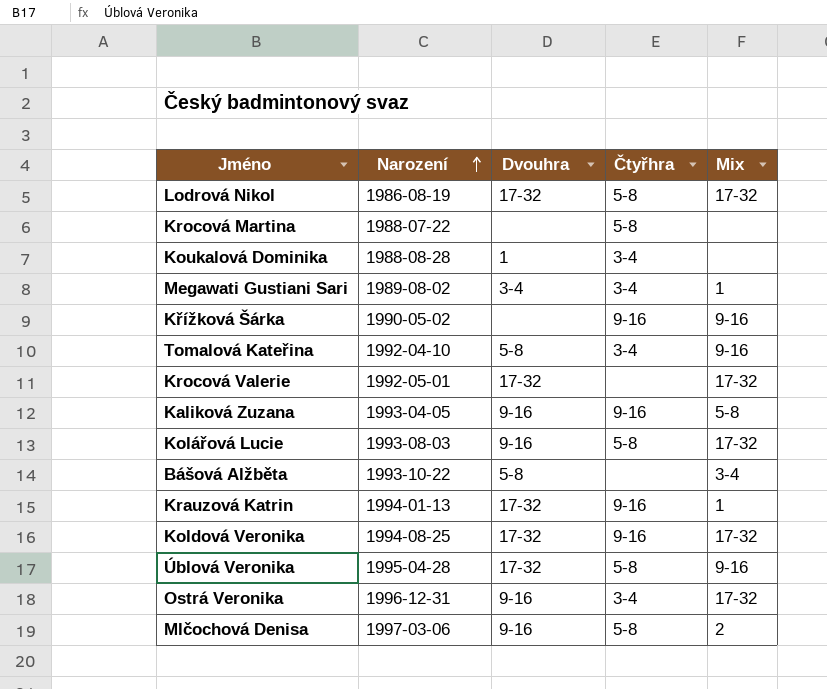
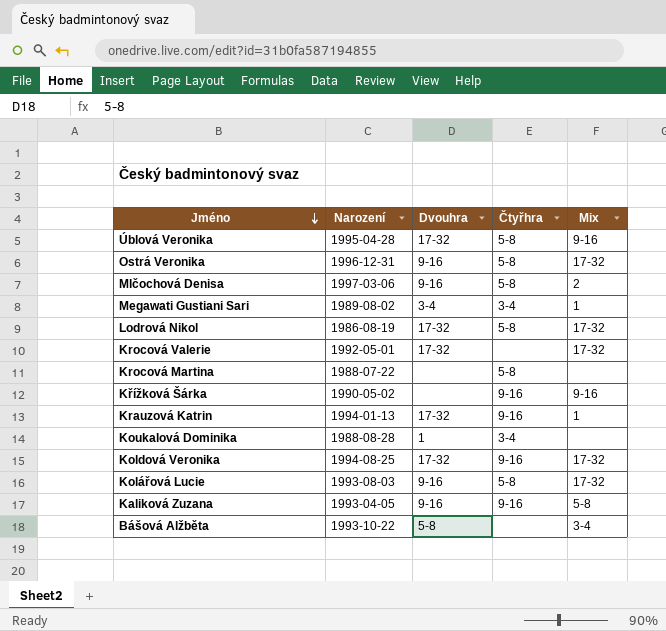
row order: Narození ascending -> Jméno descending
row Tomalová Kateřina: 1992-04-10 | 5-8 | 3-4 | 9-16 -> none
Ostrá Veronika | Čtyřhra: 3-4 -> 5-8

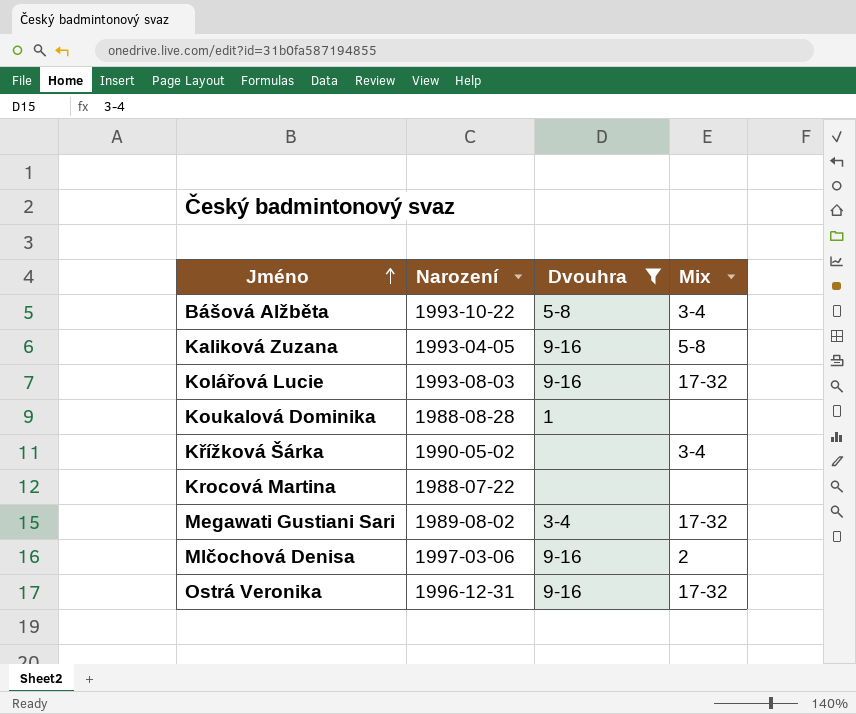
filter: none -> Dvouhra != 17-32
row order: Jméno descending -> Jméno ascending
column Čtyřhra | position: 4 -> none
Křížková Šárka | Mix: 9-16 -> 3-4
Megawati Gustiani Sari | Mix: 1 -> 17-32

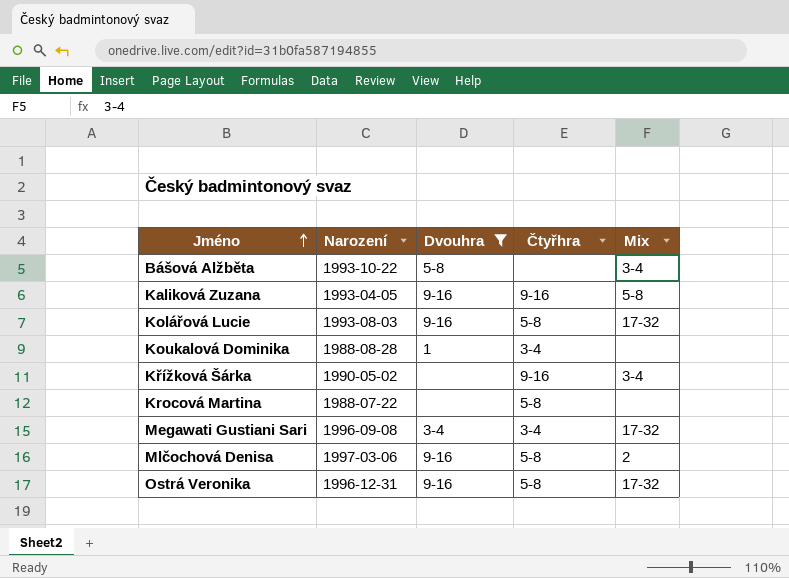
column Čtyřhra | position: none -> 4
Megawati Gustiani Sari | Narození: 1989-08-02 -> 1996-09-08

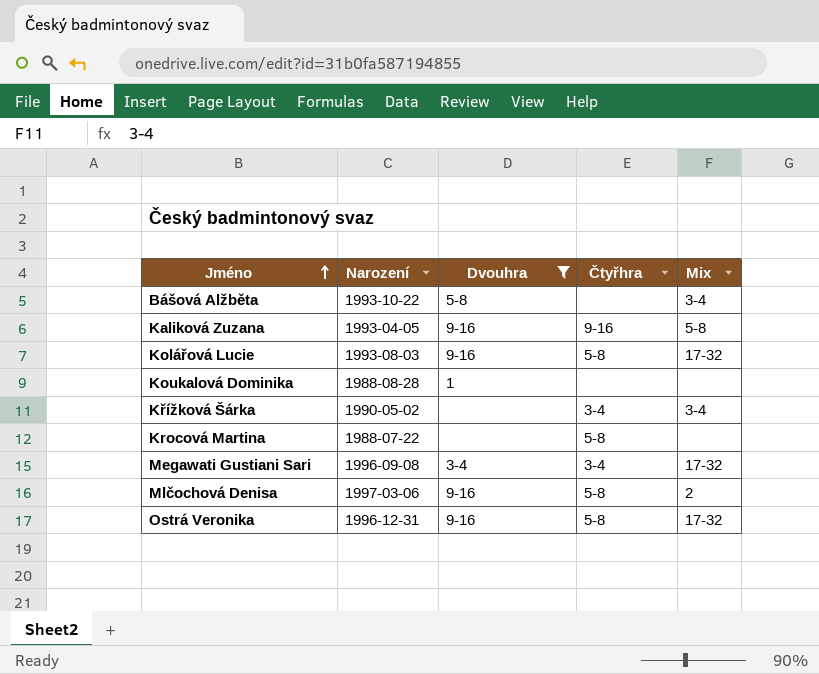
Koukalová Dominika | Čtyřhra: 3-4 -> none
Křížková Šárka | Čtyřhra: 9-16 -> 3-4

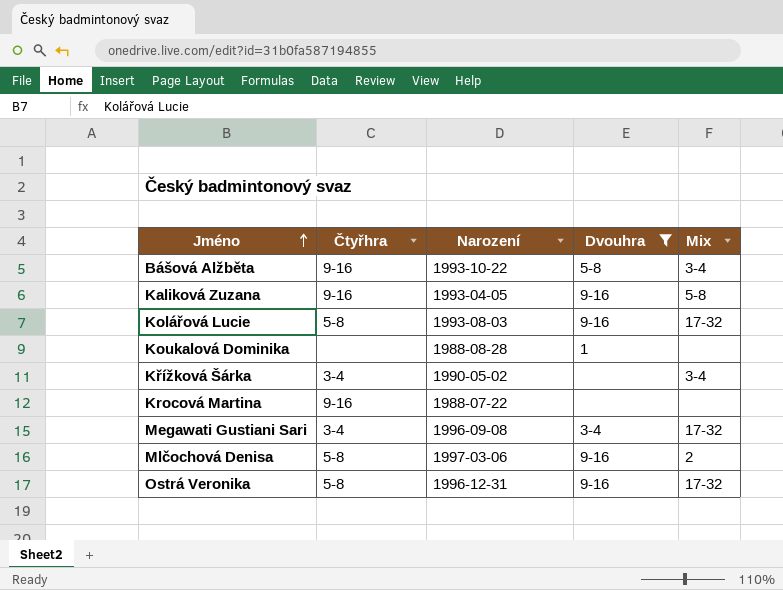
column Čtyřhra | position: 4 -> 2
Bášová Alžběta | Čtyřhra: none -> 9-16
Krocová Martina | Čtyřhra: 5-8 -> 9-16

